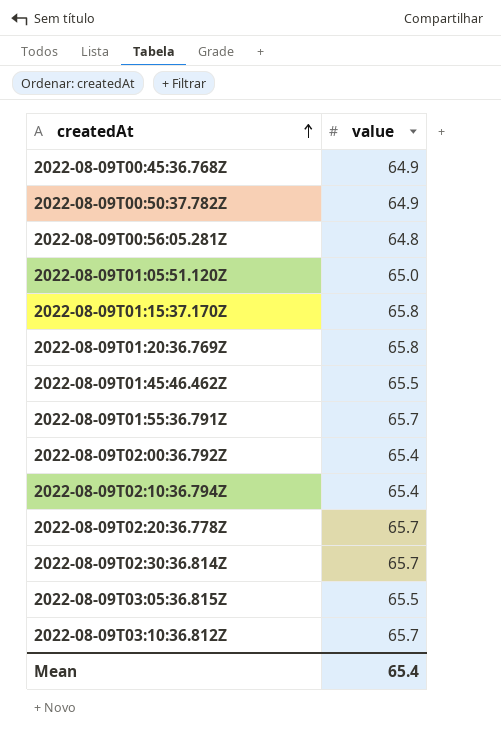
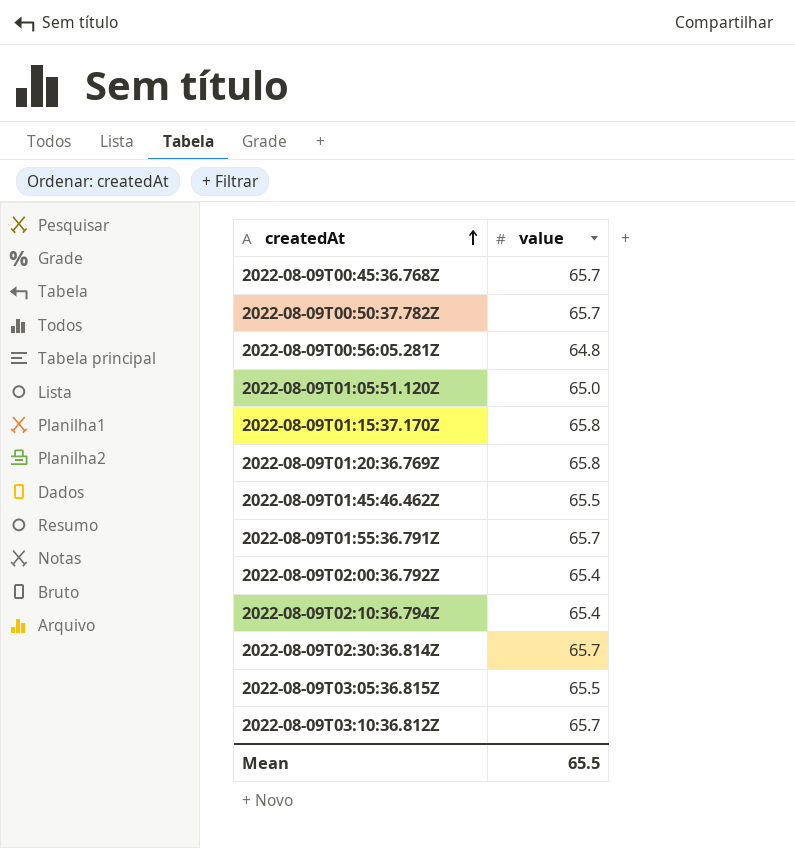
row 2022-08-09T02:20:36.778Z: 65.7 -> none
2022-08-09T00:45:36.768Z | value: 64.9 -> 65.7
2022-08-09T00:50:37.782Z | value: 64.9 -> 65.7
Mean | value: 65.4 -> 65.5

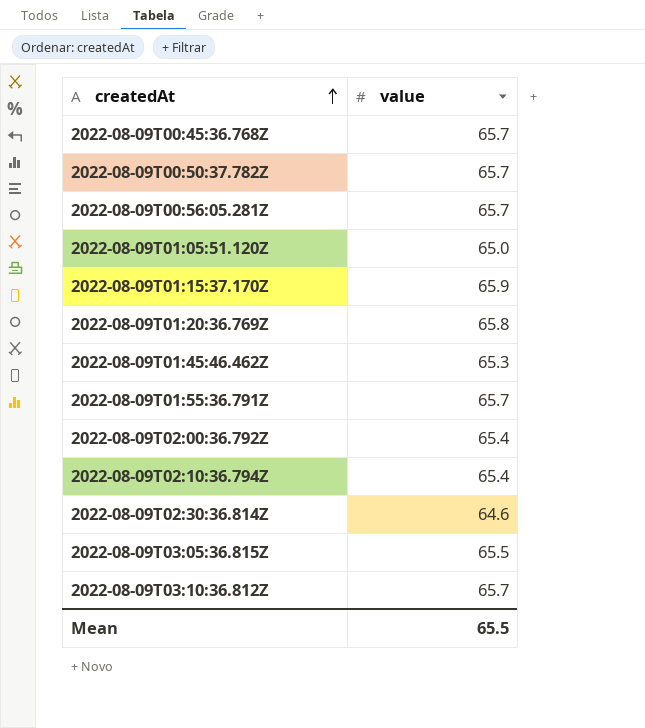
2022-08-09T00:56:05.281Z | value: 64.8 -> 65.7
2022-08-09T01:15:37.170Z | value: 65.8 -> 65.9
2022-08-09T01:45:46.462Z | value: 65.5 -> 65.3
2022-08-09T02:30:36.814Z | value: 65.7 -> 64.6

